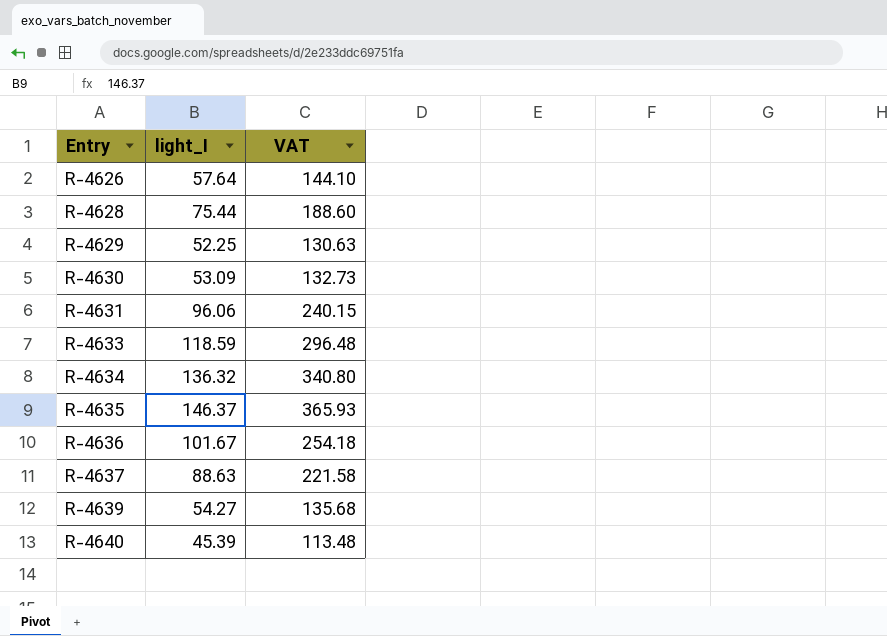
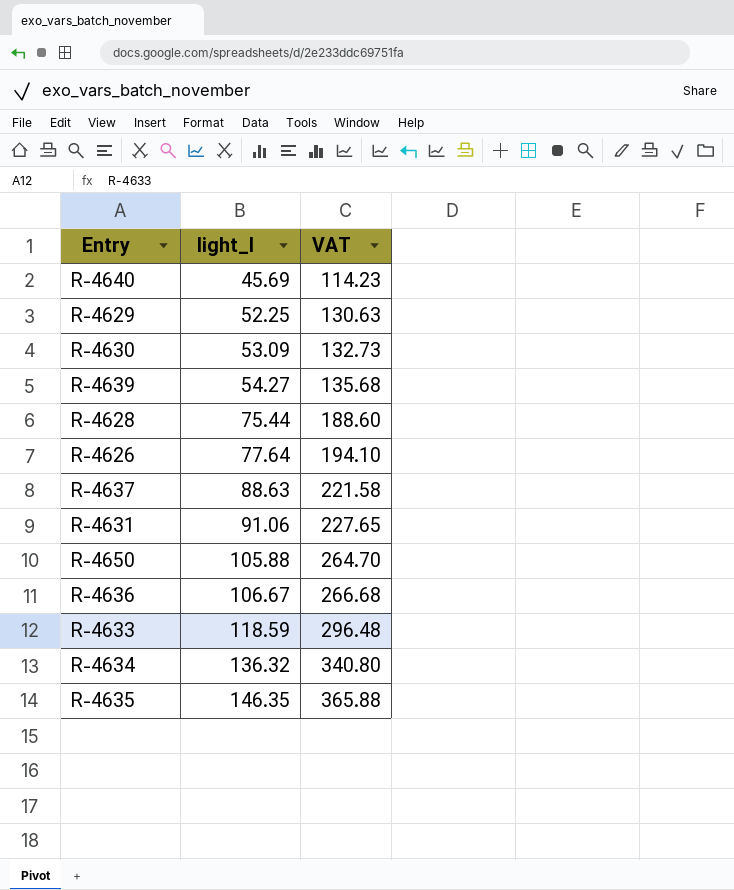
row order: Entry ascending -> light_I ascending
R-4640 | light_I: 45.39 -> 45.69
R-4640 | VAT: 113.48 -> 114.23
R-4626 | light_I: 57.64 -> 77.64
R-4626 | VAT: 144.10 -> 194.10
R-4631 | light_I: 96.06 -> 91.06
R-4631 | VAT: 240.15 -> 227.65
row R-4650: none -> 105.88 | 264.70
R-4636 | light_I: 101.67 -> 106.67
R-4636 | VAT: 254.18 -> 266.68
R-4635 | light_I: 146.37 -> 146.35
R-4635 | VAT: 365.93 -> 365.88

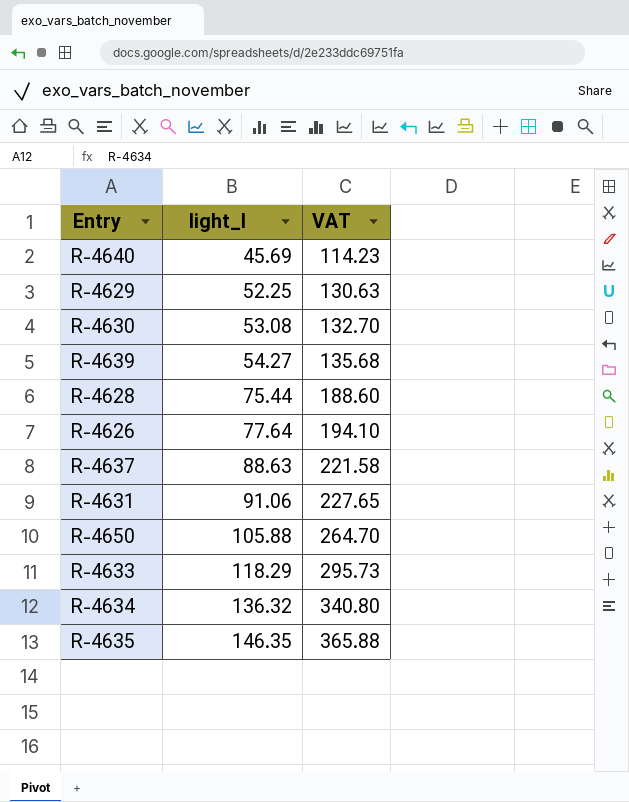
row R-4636: 106.67 | 266.68 -> none
R-4630 | light_I: 53.09 -> 53.08
R-4630 | VAT: 132.73 -> 132.70
R-4633 | light_I: 118.59 -> 118.29
R-4633 | VAT: 296.48 -> 295.73

